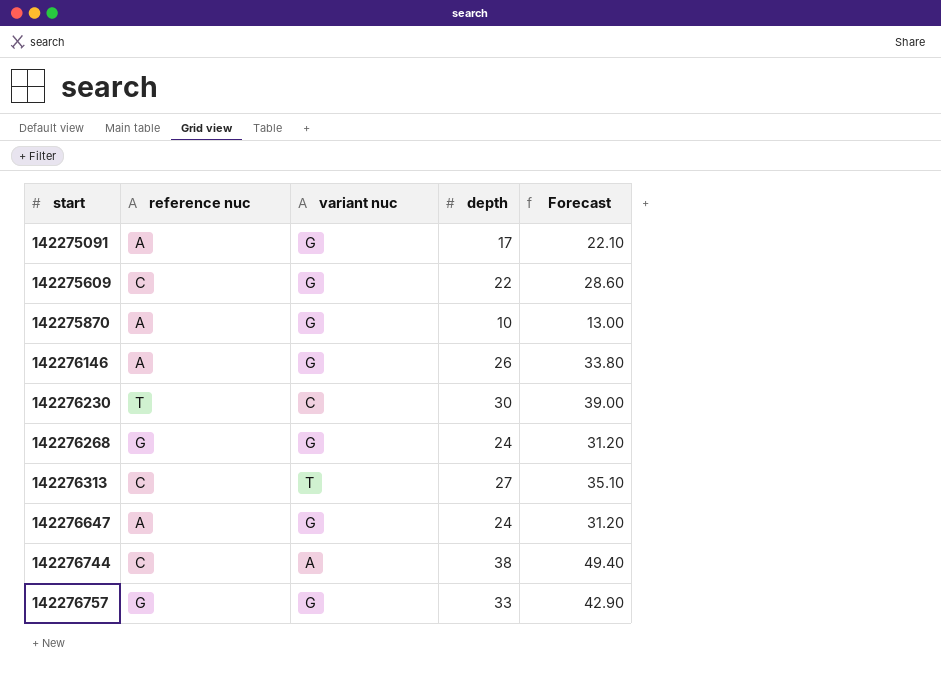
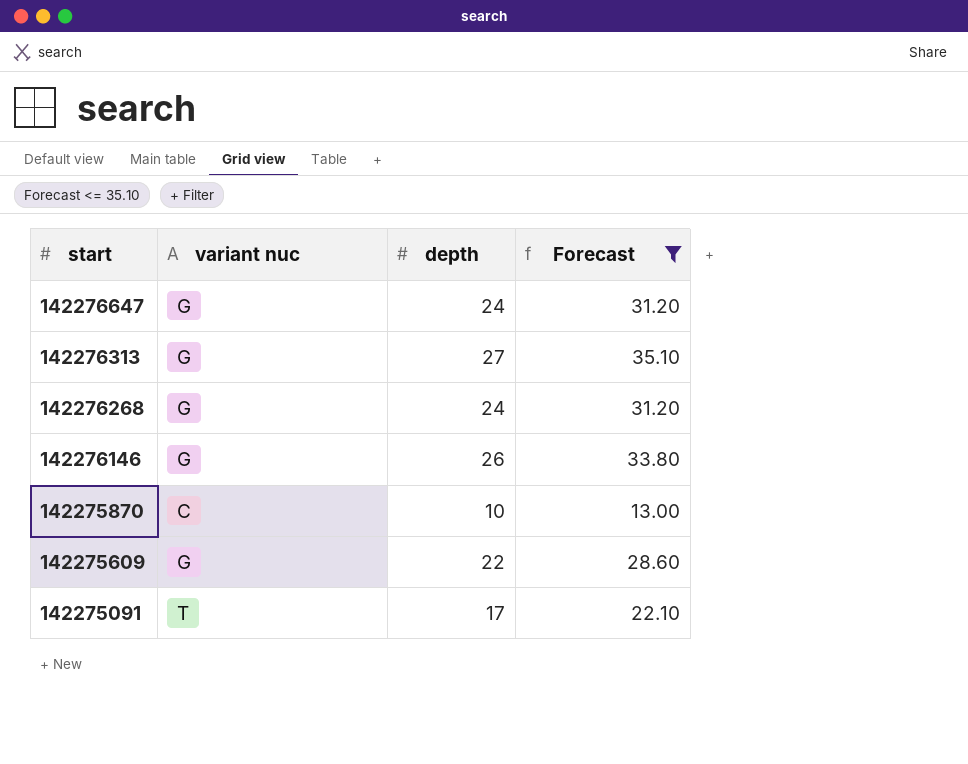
filter: none -> Forecast <= 35.10
row order: start ascending -> start descending
column reference nuc | position: 2 -> none
142276313 | variant nuc: T -> G
142275870 | variant nuc: G -> C
142275091 | variant nuc: G -> T

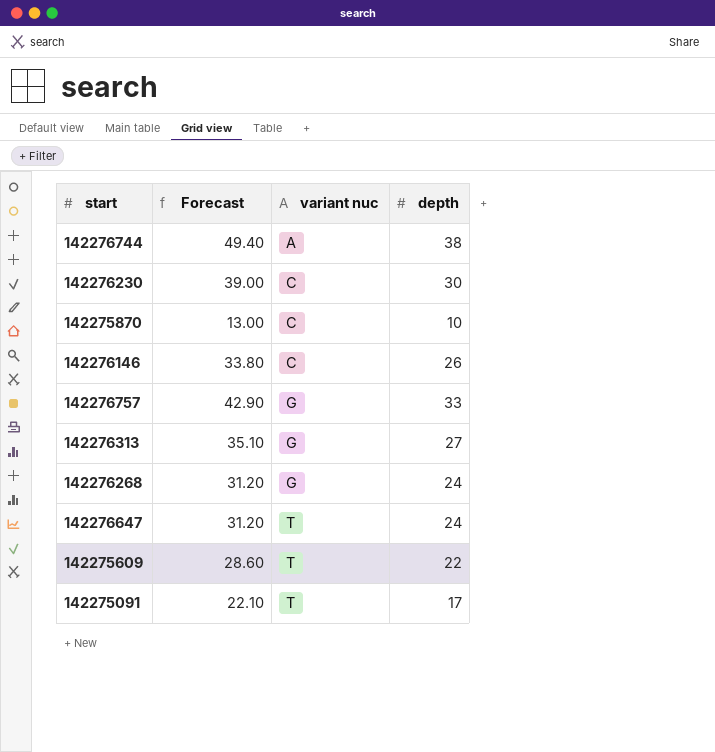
filter: Forecast <= 35.10 -> none
row order: start descending -> variant nuc ascending
column Forecast | position: 4 -> 2
142276146 | variant nuc: G -> C
142276647 | variant nuc: G -> T
142275609 | variant nuc: G -> T

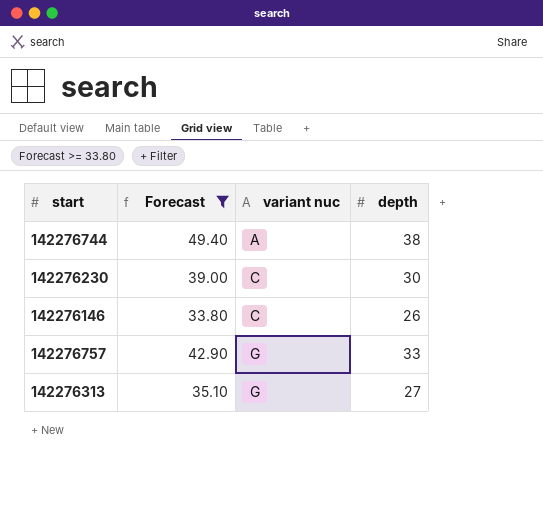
filter: none -> Forecast >= 33.80

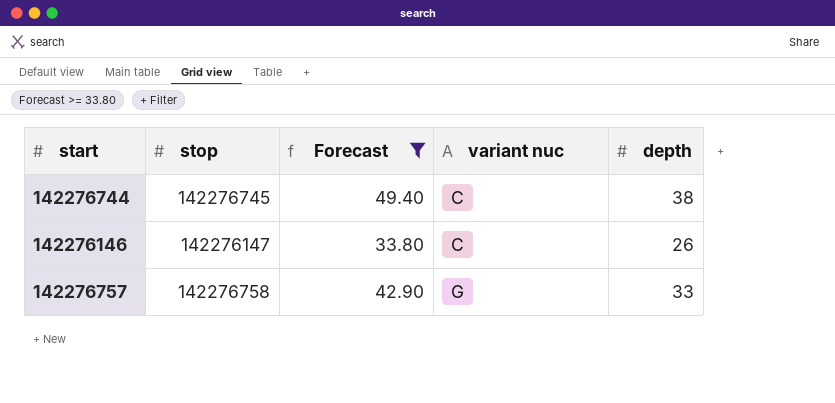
column stop | position: none -> 2
row 142276230: 39.00 | C | 30 -> none
row 142276313: 35.10 | G | 27 -> none
142276744 | variant nuc: A -> C

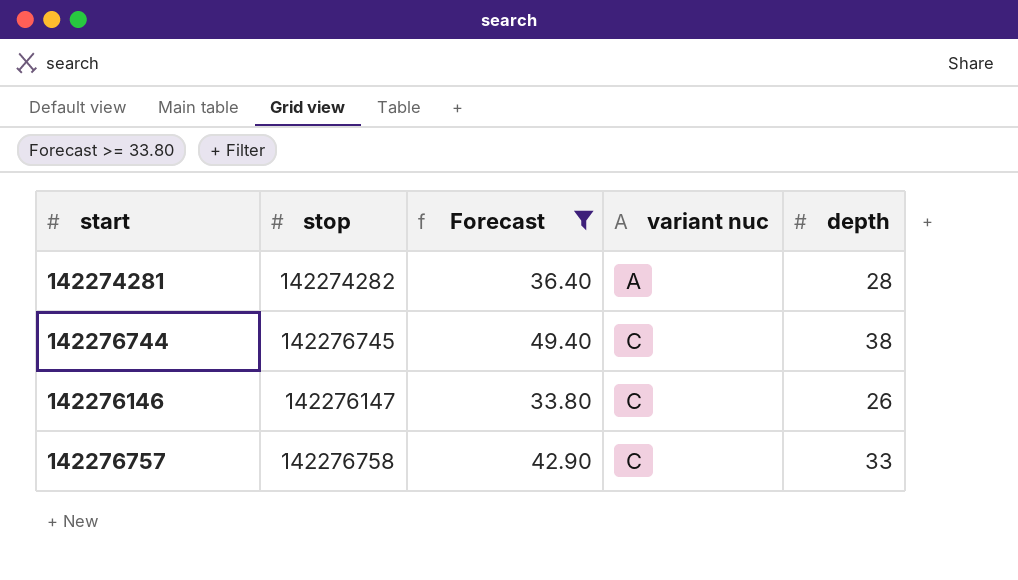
row 142274281: none -> 142274282 | 36.40 | A | 28
142276757 | variant nuc: G -> C

